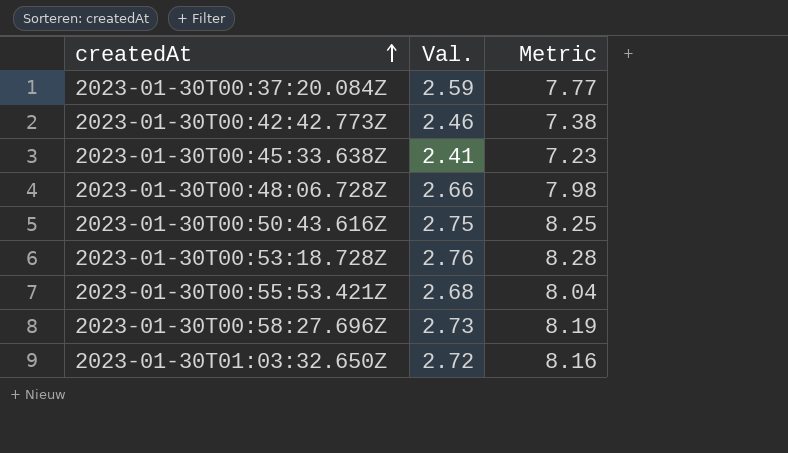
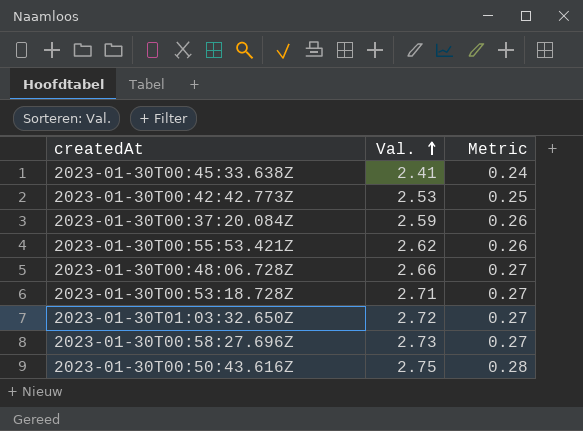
row order: createdAt ascending -> Val. ascending
column Metric | formula: [Val.] * 3 -> [Val.] * 0.1
2023-01-30T00:42:42.773Z | Val.: 2.46 -> 2.53
2023-01-30T00:55:53.421Z | Val.: 2.68 -> 2.62
2023-01-30T00:53:18.728Z | Val.: 2.76 -> 2.71

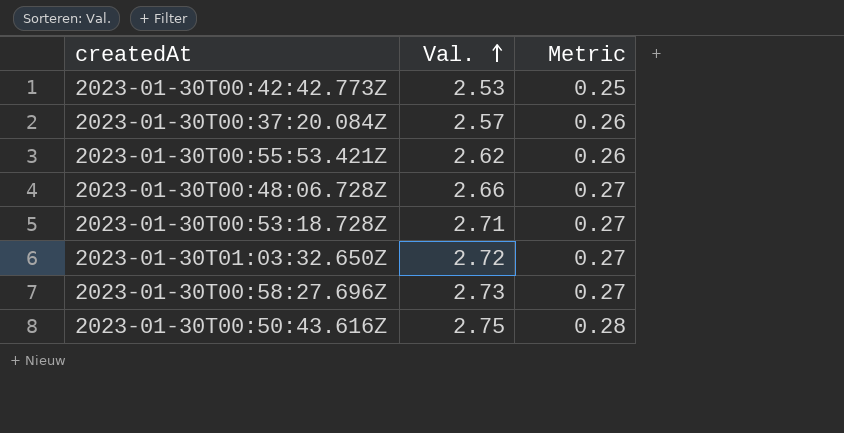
row 2023-01-30T00:45:33.638Z: 2.41 | 0.24 -> none
2023-01-30T00:37:20.084Z | Val.: 2.59 -> 2.57

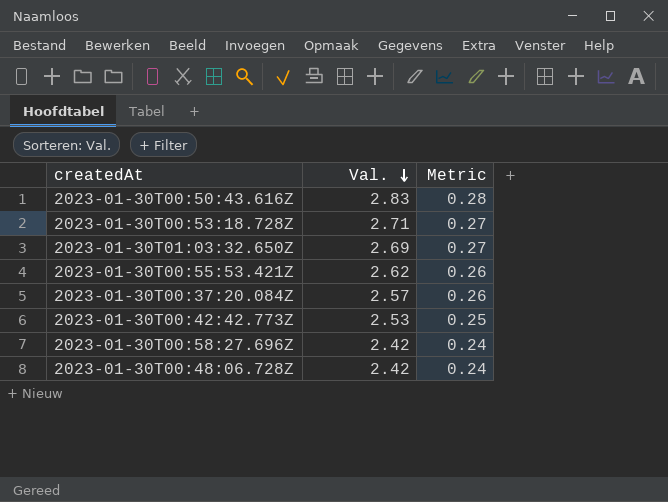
row order: Val. ascending -> Val. descending
2023-01-30T00:50:43.616Z | Val.: 2.75 -> 2.83
2023-01-30T01:03:32.650Z | Val.: 2.72 -> 2.69
2023-01-30T00:58:27.696Z | Val.: 2.73 -> 2.42
2023-01-30T00:58:27.696Z | Metric: 0.27 -> 0.24
2023-01-30T00:48:06.728Z | Val.: 2.66 -> 2.42
2023-01-30T00:48:06.728Z | Metric: 0.27 -> 0.24

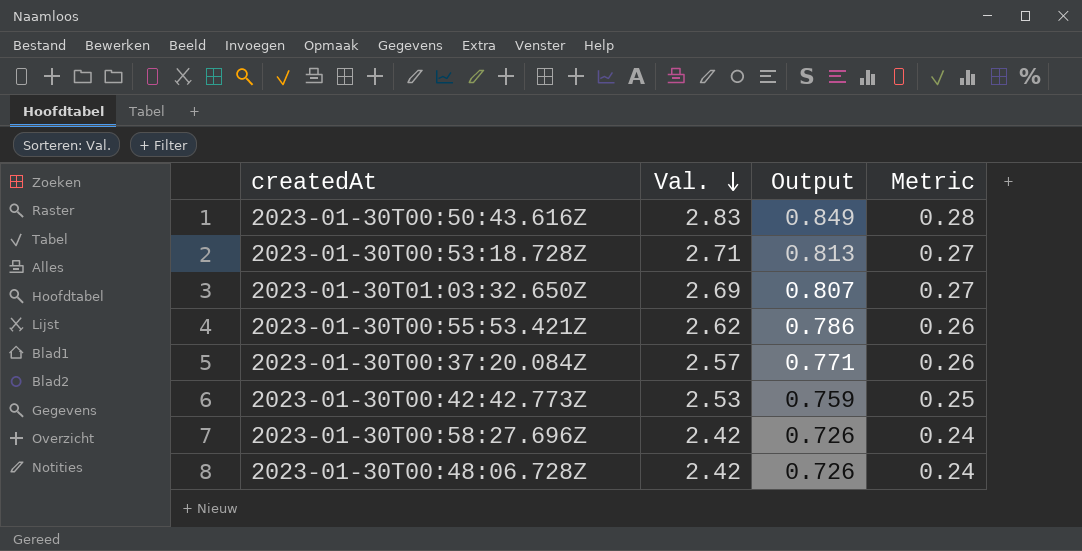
column Output | formula: none -> [Val.] * 0.3

